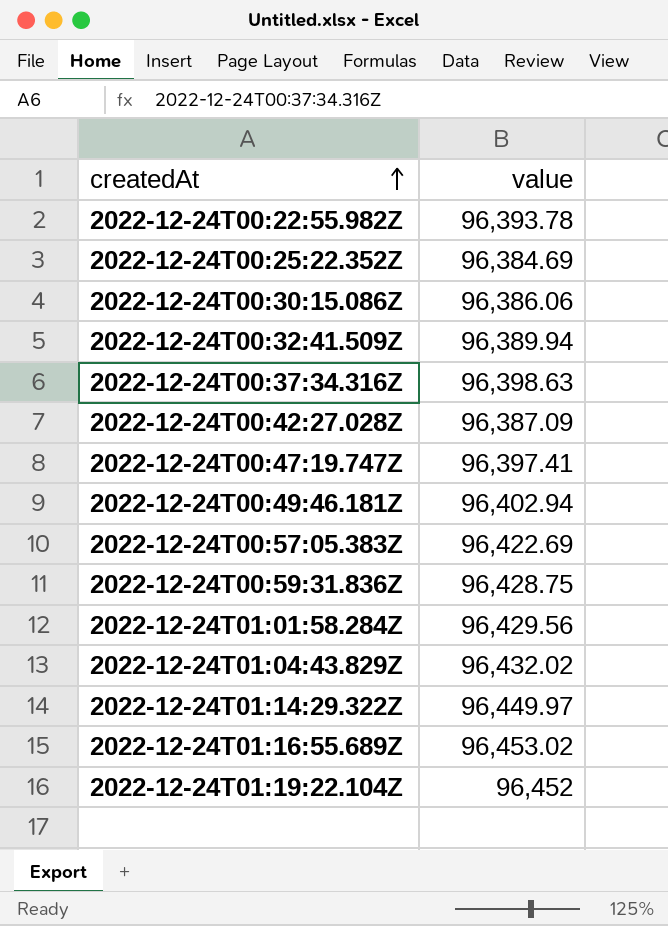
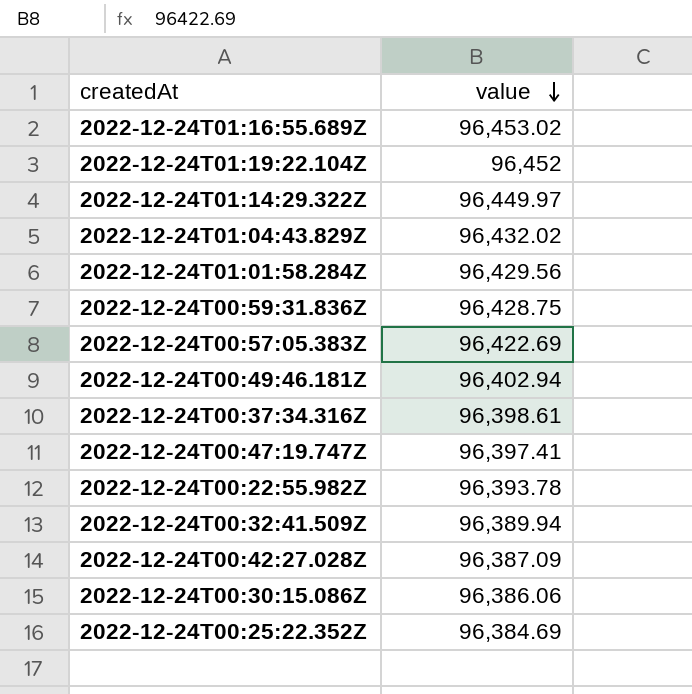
row order: createdAt ascending -> value descending
2022-12-24T00:37:34.316Z | value: 96,398.63 -> 96,398.61

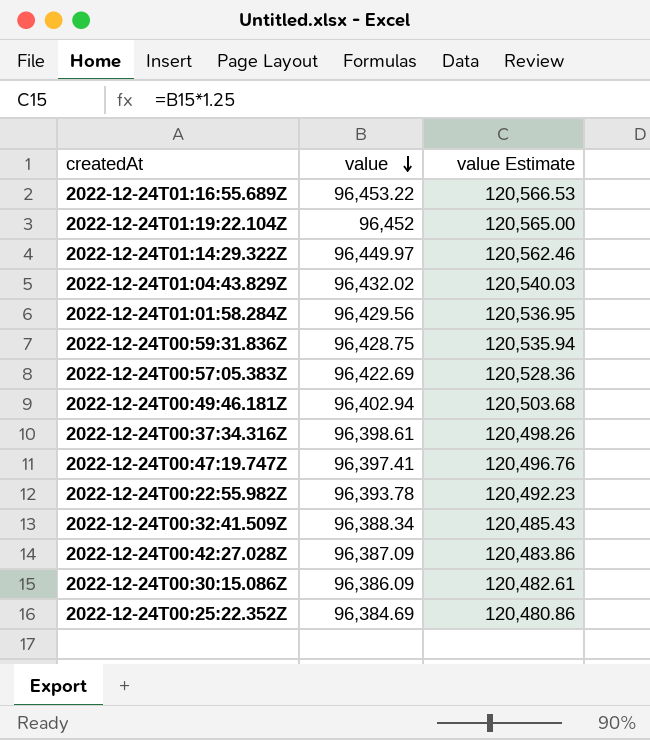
column value Estimate | formula: none -> [value] * 1.25
2022-12-24T01:16:55.689Z | value: 96,453.02 -> 96,453.22
2022-12-24T00:32:41.509Z | value: 96,389.94 -> 96,388.34
2022-12-24T00:30:15.086Z | value: 96,386.06 -> 96,386.09

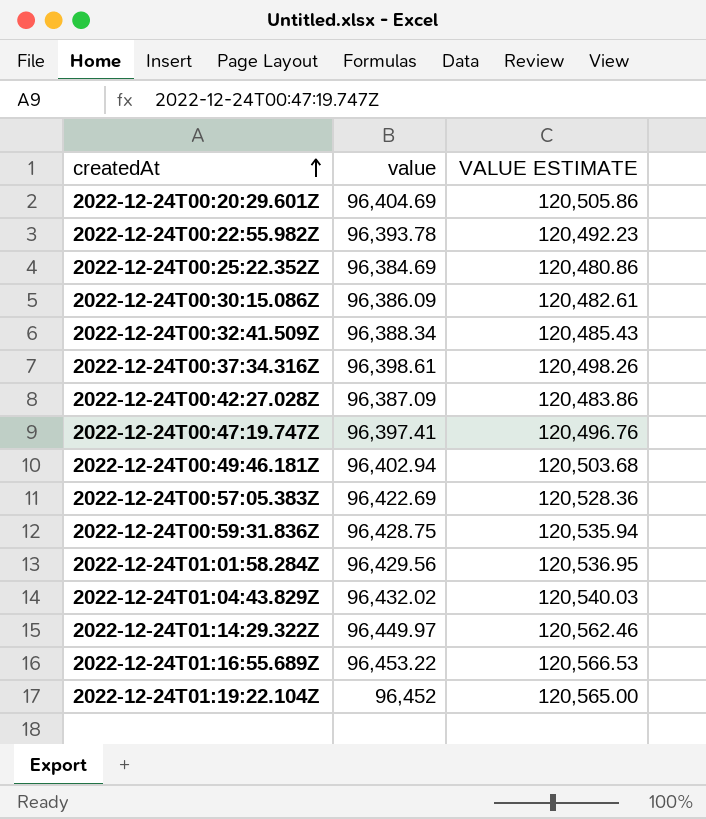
row order: value descending -> createdAt ascending
column name: value Estimate -> VALUE ESTIMATE
row 2022-12-24T00:20:29.601Z: none -> 96,404.69 | 120,505.86

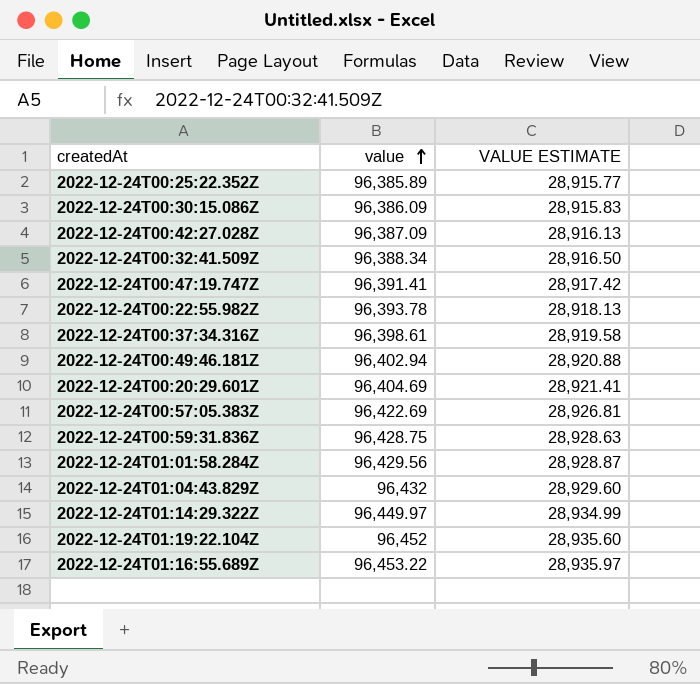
row order: createdAt ascending -> value ascending
column VALUE ESTIMATE | formula: [value] * 1.25 -> [value] * 0.3
2022-12-24T00:25:22.352Z | value: 96,384.69 -> 96,385.89
2022-12-24T00:47:19.747Z | value: 96,397.41 -> 96,391.41
2022-12-24T01:04:43.829Z | value: 96,432.02 -> 96,432

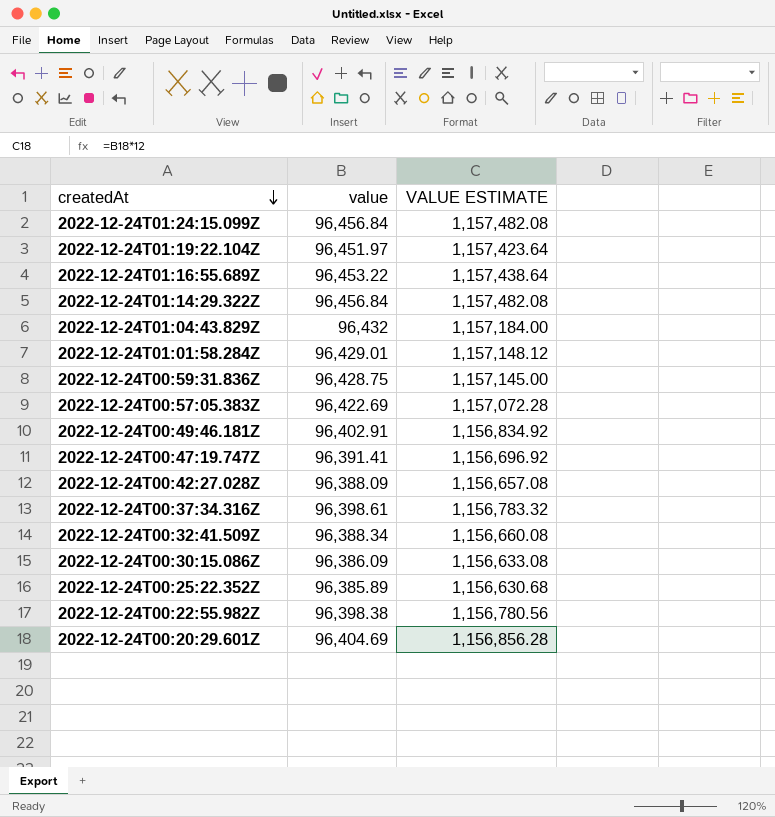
row order: value ascending -> createdAt descending
column VALUE ESTIMATE | formula: [value] * 0.3 -> [value] * 12
row 2022-12-24T01:24:15.099Z: none -> 96,456.84 | 1,157,482.08
2022-12-24T01:19:22.104Z | value: 96,452 -> 96,451.97
2022-12-24T01:14:29.322Z | value: 96,449.97 -> 96,456.84
2022-12-24T01:01:58.284Z | value: 96,429.56 -> 96,429.01
2022-12-24T00:49:46.181Z | value: 96,402.94 -> 96,402.91
2022-12-24T00:42:27.028Z | value: 96,387.09 -> 96,388.09
2022-12-24T00:22:55.982Z | value: 96,393.78 -> 96,398.38

